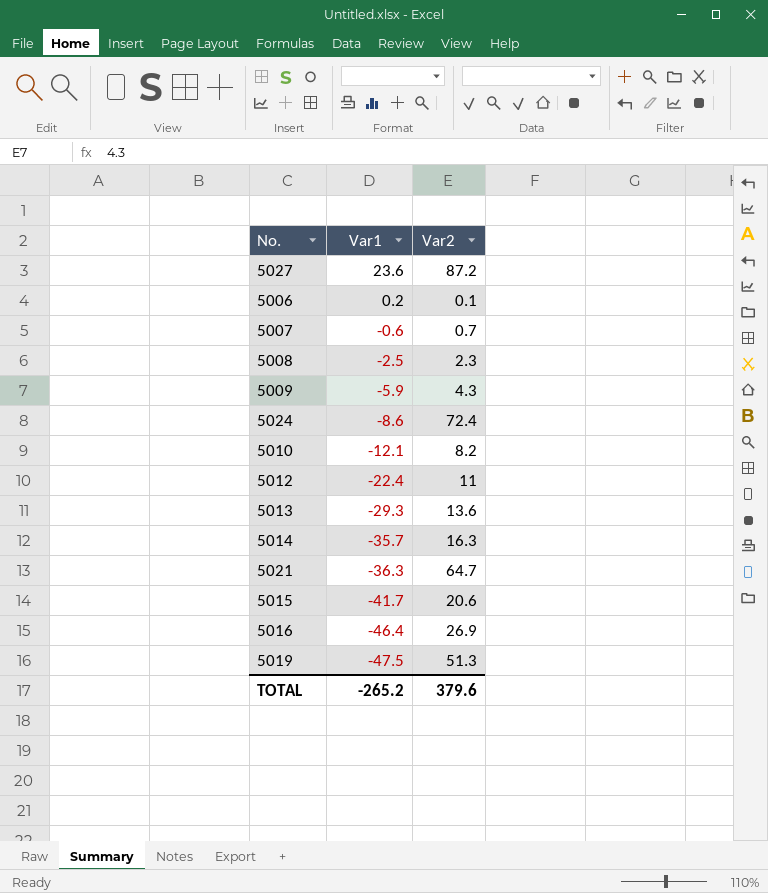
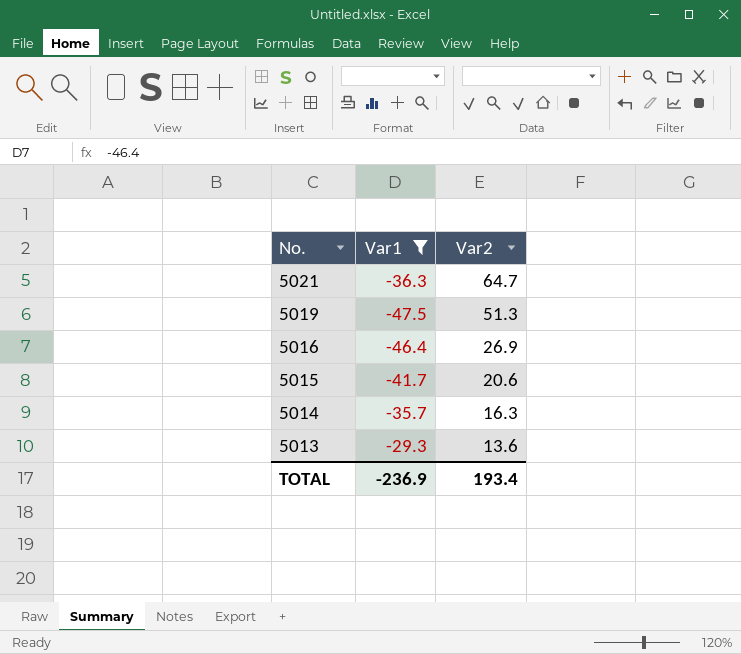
filter: none -> Var1 <= -29.3
row order: Var1 descending -> No. descending
TOTAL | Var1: -265.2 -> -236.9
TOTAL | Var2: 379.6 -> 193.4

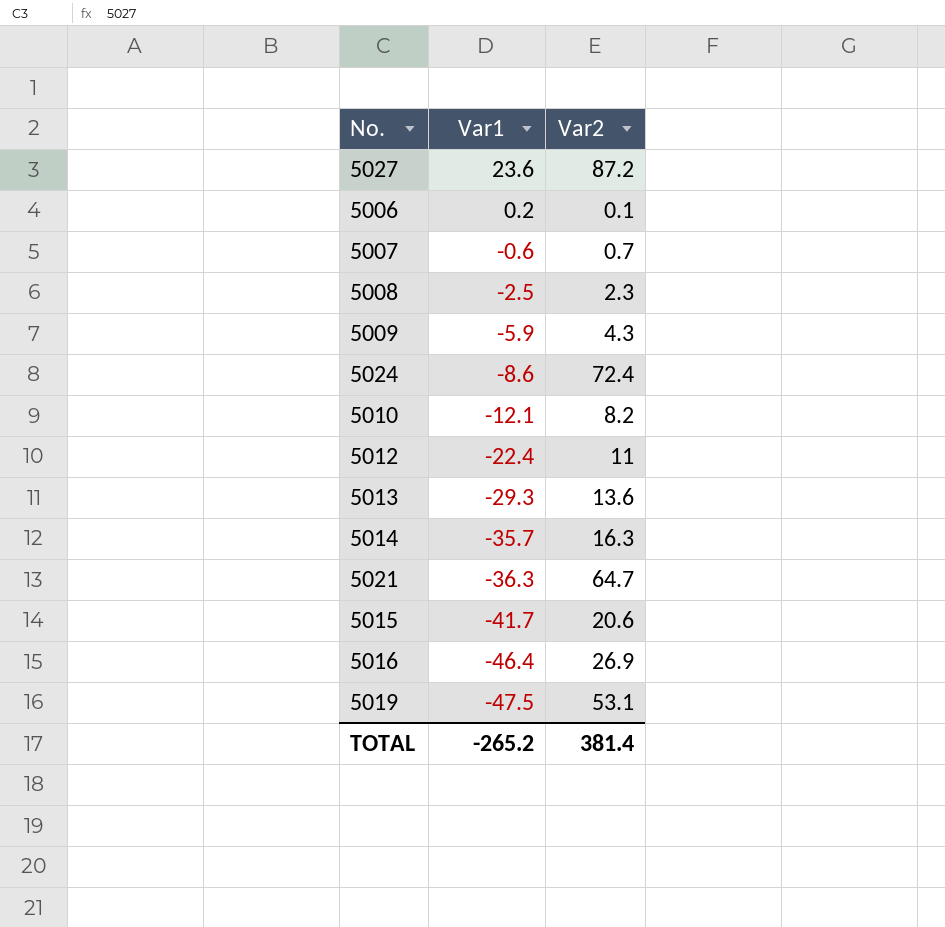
filter: Var1 <= -29.3 -> none
row order: No. descending -> Var1 descending
5019 | Var2: 51.3 -> 53.1
TOTAL | Var1: -236.9 -> -265.2
TOTAL | Var2: 193.4 -> 381.4

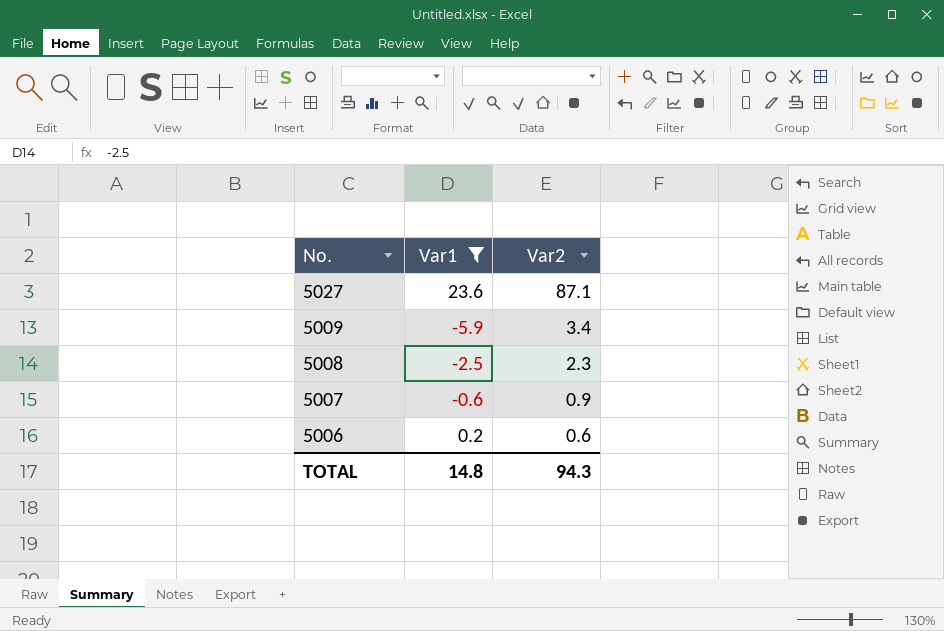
filter: none -> Var1 >= -5.9
row order: Var1 descending -> No. descending
5027 | Var2: 87.2 -> 87.1
5009 | Var2: 4.3 -> 3.4
5007 | Var2: 0.7 -> 0.9
5006 | Var2: 0.1 -> 0.6
TOTAL | Var1: -265.2 -> 14.8
TOTAL | Var2: 381.4 -> 94.3

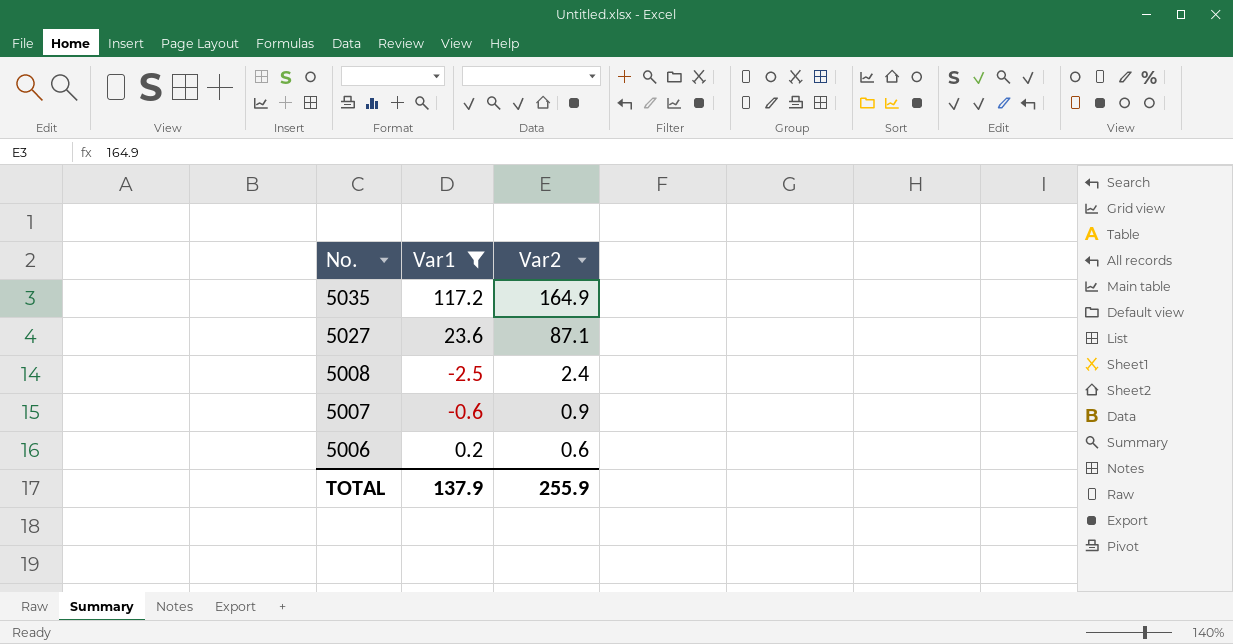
row 5009: -5.9 | 3.4 -> none
row 5035: none -> 117.2 | 164.9
5008 | Var2: 2.3 -> 2.4
TOTAL | Var1: 14.8 -> 137.9
TOTAL | Var2: 94.3 -> 255.9

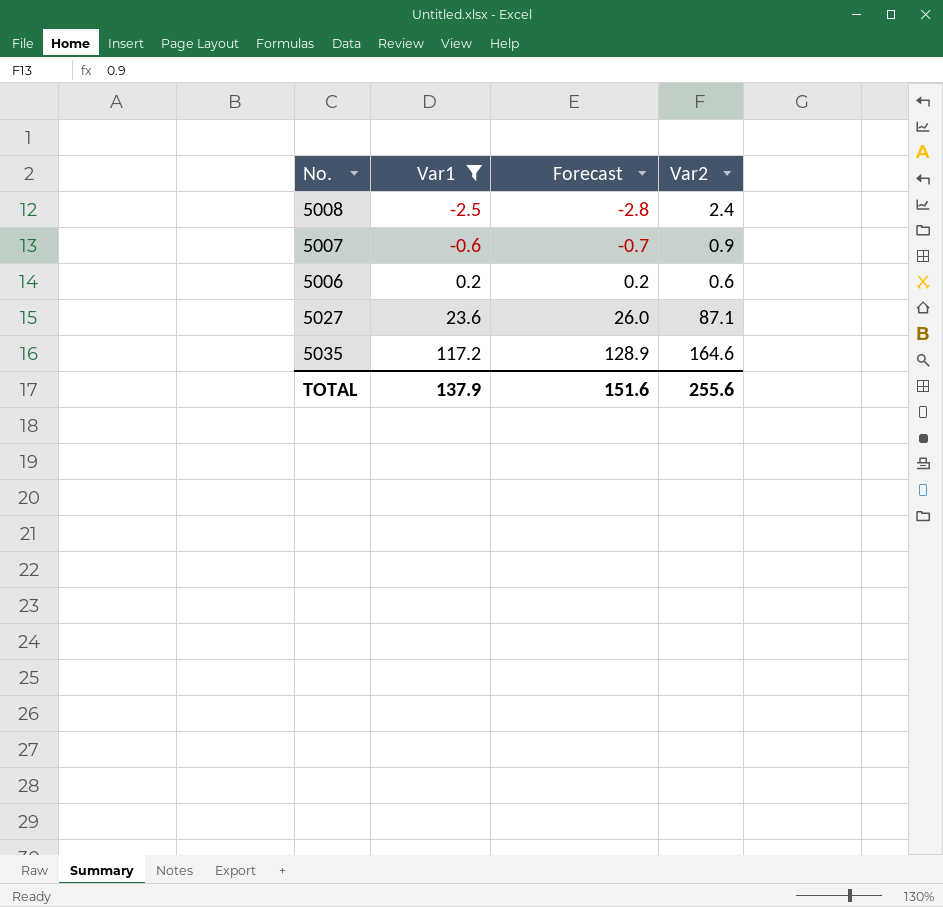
row order: No. descending -> Var1 ascending
column Forecast | formula: none -> [Var1] * 1.1
5035 | Var2: 164.9 -> 164.6
TOTAL | Var2: 255.9 -> 255.6

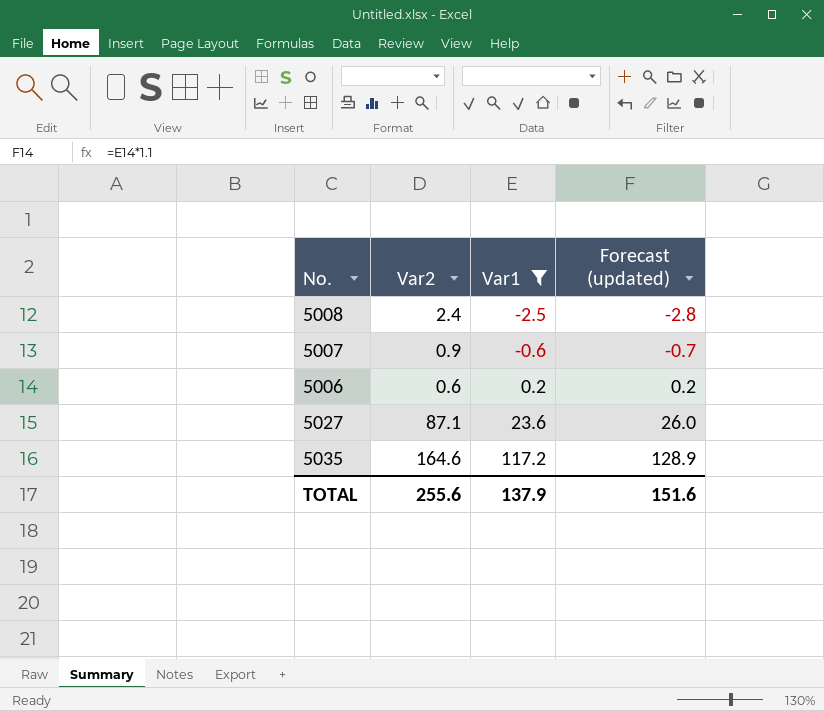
column Var2 | position: 4 -> 2
column name: Forecast -> Forecast (updated)

